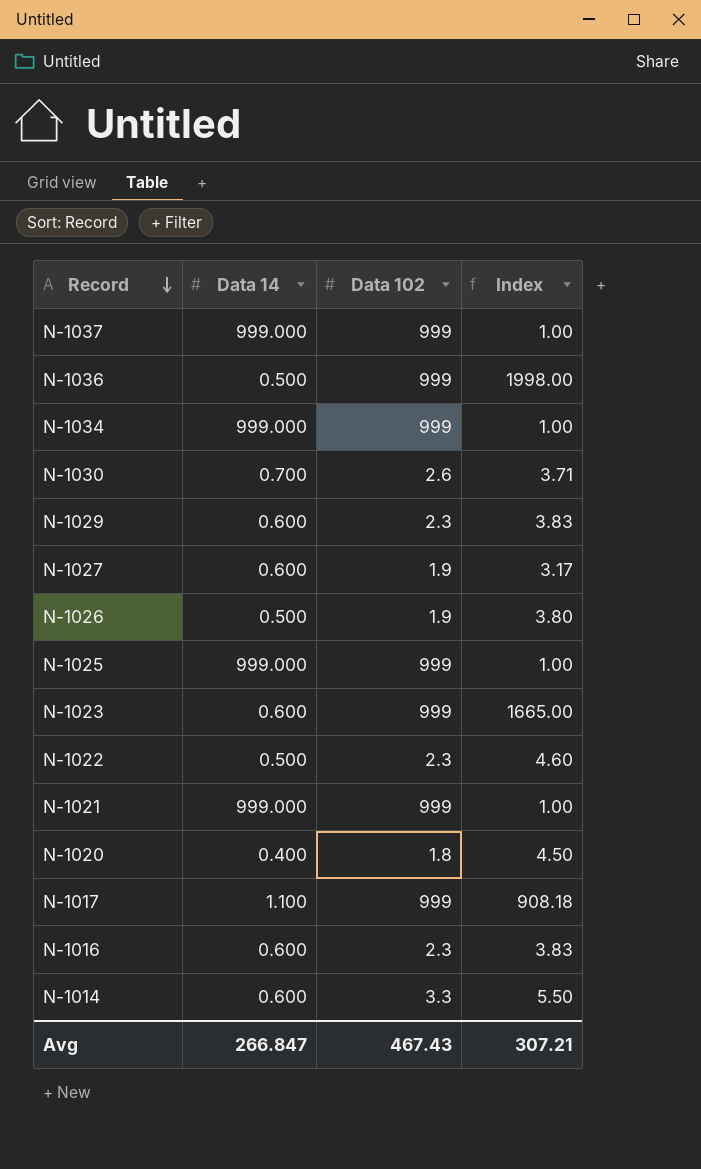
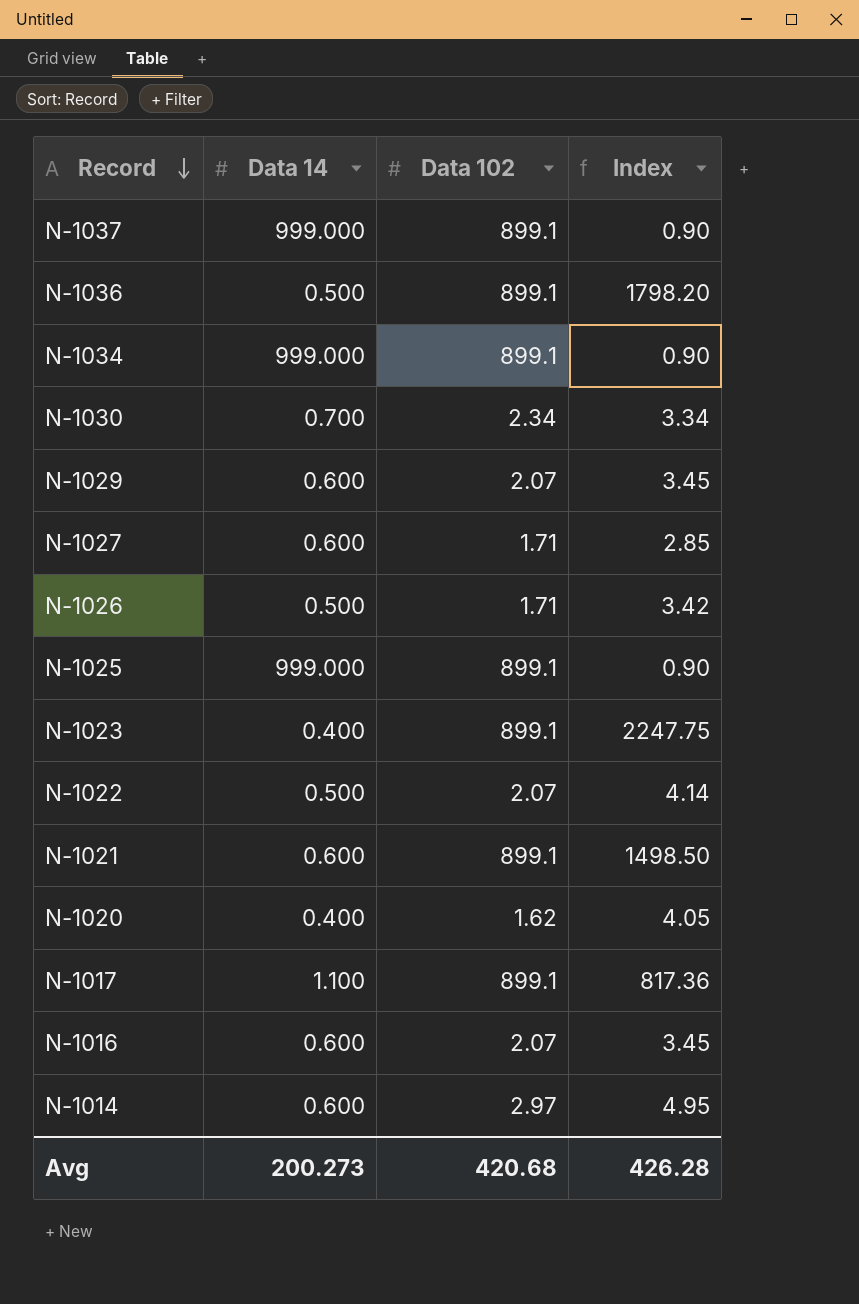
N-1037 | Data 102: 999 -> 899.1
N-1037 | Index: 1.00 -> 0.90
N-1036 | Data 102: 999 -> 899.1
N-1036 | Index: 1998.00 -> 1798.20
N-1034 | Data 102: 999 -> 899.1
N-1034 | Index: 1.00 -> 0.90
N-1030 | Data 102: 2.6 -> 2.34
N-1030 | Index: 3.71 -> 3.34
N-1029 | Data 102: 2.3 -> 2.07
N-1029 | Index: 3.83 -> 3.45
N-1027 | Data 102: 1.9 -> 1.71
N-1027 | Index: 3.17 -> 2.85
N-1026 | Data 102: 1.9 -> 1.71
N-1026 | Index: 3.80 -> 3.42
N-1025 | Data 102: 999 -> 899.1
N-1025 | Index: 1.00 -> 0.90
N-1023 | Data 14: 0.600 -> 0.400
N-1023 | Data 102: 999 -> 899.1
N-1023 | Index: 1665.00 -> 2247.75
N-1022 | Data 102: 2.3 -> 2.07
N-1022 | Index: 4.60 -> 4.14
N-1021 | Data 14: 999.000 -> 0.600
N-1021 | Data 102: 999 -> 899.1
N-1021 | Index: 1.00 -> 1498.50
N-1020 | Data 102: 1.8 -> 1.62
N-1020 | Index: 4.50 -> 4.05
N-1017 | Data 102: 999 -> 899.1
N-1017 | Index: 908.18 -> 817.36
N-1016 | Data 102: 2.3 -> 2.07
N-1016 | Index: 3.83 -> 3.45
N-1014 | Data 102: 3.3 -> 2.97
N-1014 | Index: 5.50 -> 4.95
Avg | Data 14: 266.847 -> 200.273
Avg | Data 102: 467.43 -> 420.68
Avg | Index: 307.21 -> 426.28

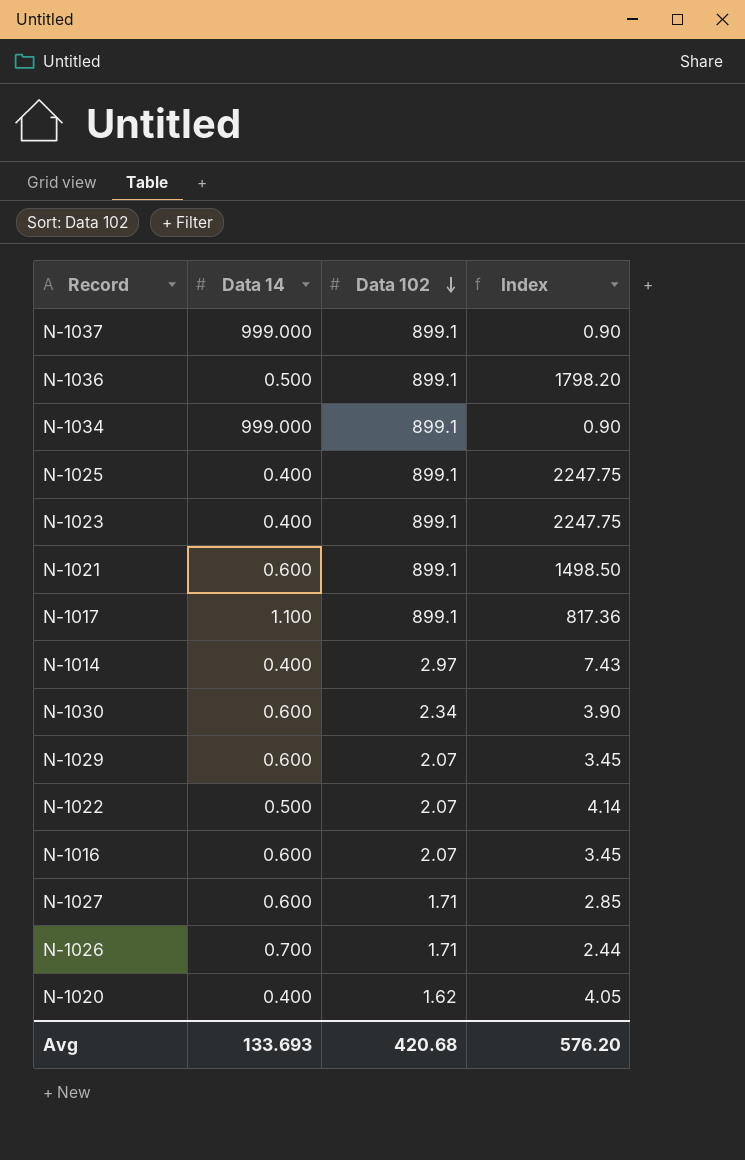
row order: Record descending -> Data 102 descending
N-1025 | Data 14: 999.000 -> 0.400
N-1025 | Index: 0.90 -> 2247.75
N-1014 | Data 14: 0.600 -> 0.400
N-1014 | Index: 4.95 -> 7.43
N-1030 | Data 14: 0.700 -> 0.600
N-1030 | Index: 3.34 -> 3.90
N-1026 | Data 14: 0.500 -> 0.700
N-1026 | Index: 3.42 -> 2.44
Avg | Data 14: 200.273 -> 133.693
Avg | Index: 426.28 -> 576.20

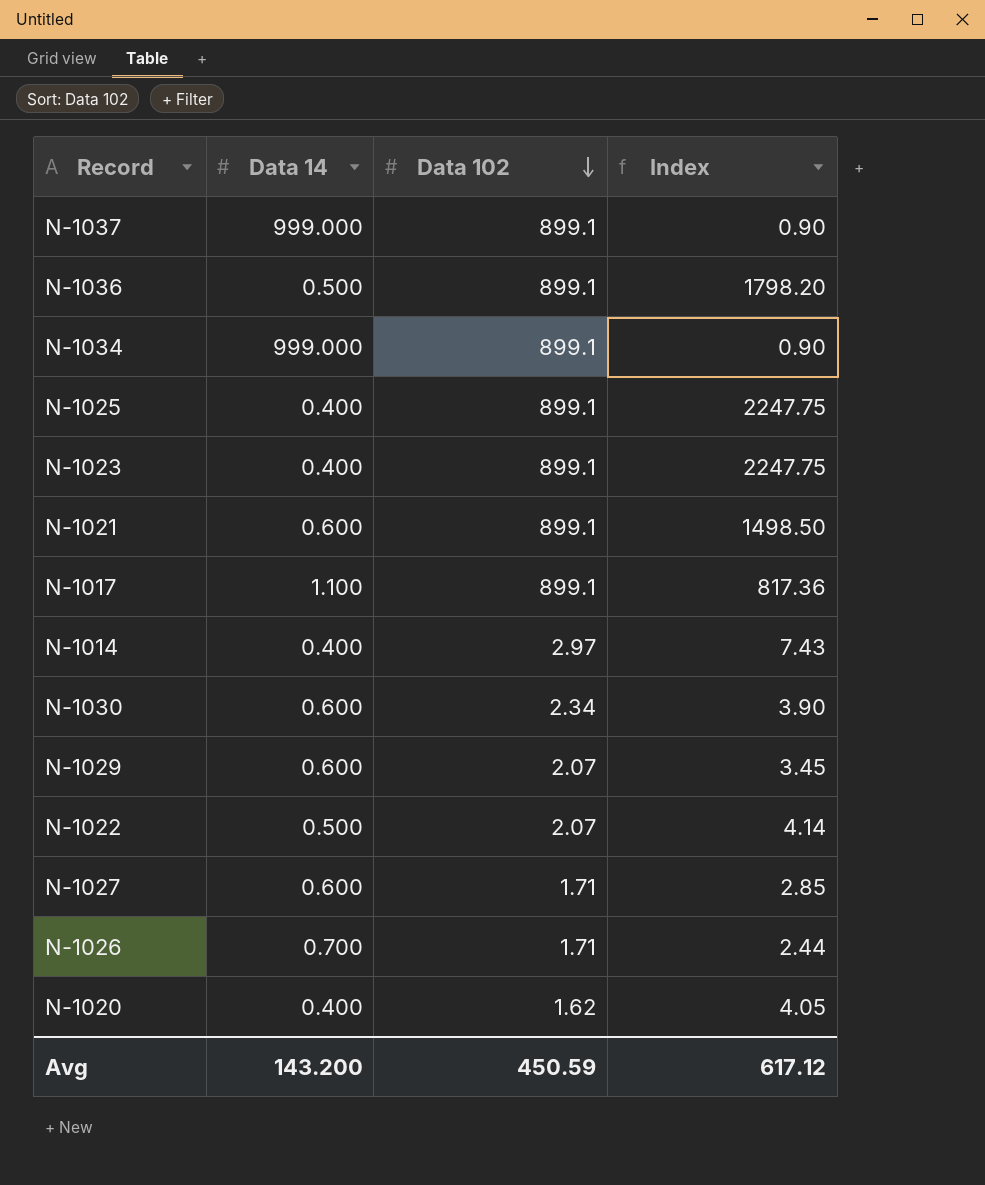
row N-1016: 0.600 | 2.07 | 3.45 -> none
Avg | Data 14: 133.693 -> 143.200
Avg | Data 102: 420.68 -> 450.59
Avg | Index: 576.20 -> 617.12

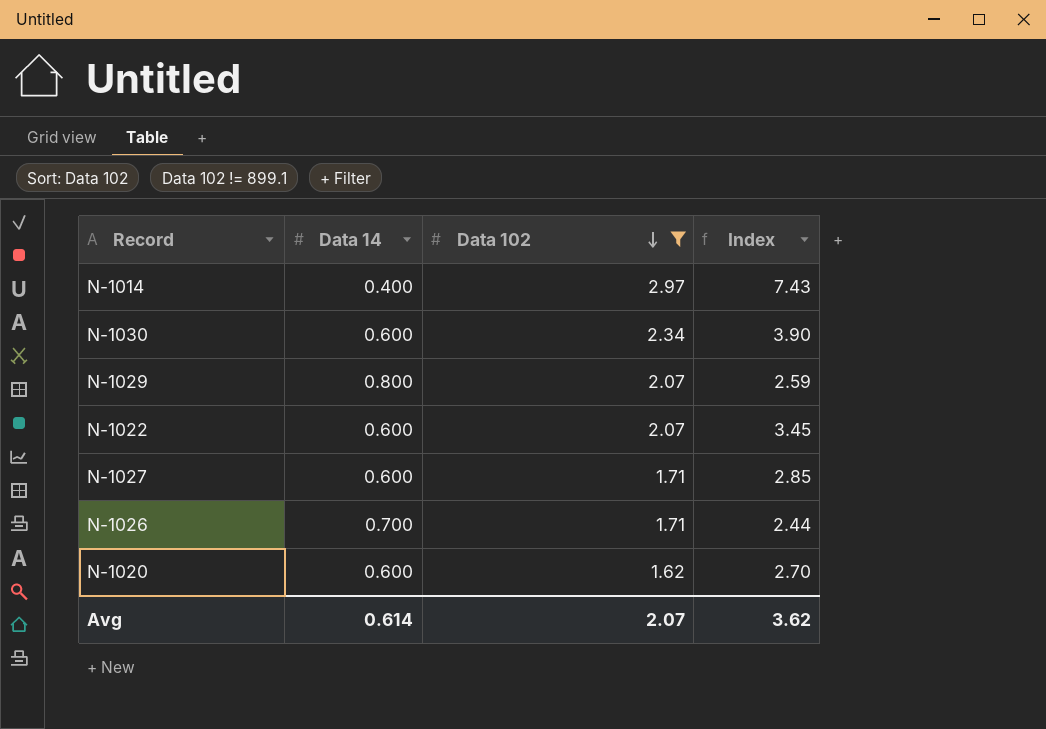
filter: none -> Data 102 != 899.1
N-1029 | Data 14: 0.600 -> 0.800
N-1029 | Index: 3.45 -> 2.59
N-1022 | Data 14: 0.500 -> 0.600
N-1022 | Index: 4.14 -> 3.45
N-1020 | Data 14: 0.400 -> 0.600
N-1020 | Index: 4.05 -> 2.70
Avg | Data 14: 143.200 -> 0.614
Avg | Data 102: 450.59 -> 2.07
Avg | Index: 617.12 -> 3.62

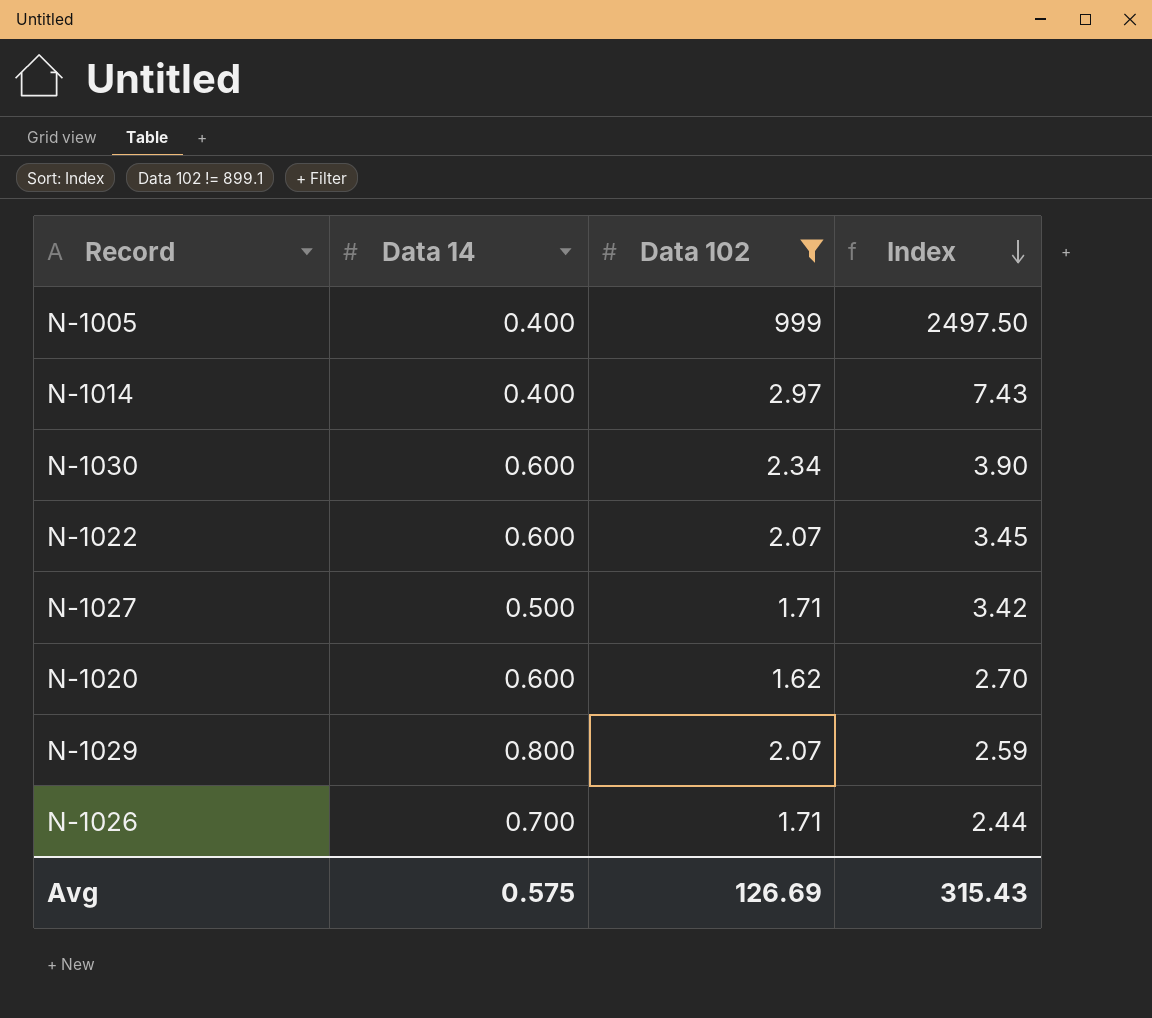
row order: Data 102 descending -> Index descending
row N-1005: none -> 0.400 | 999 | 2497.50
N-1027 | Data 14: 0.600 -> 0.500
N-1027 | Index: 2.85 -> 3.42
Avg | Data 14: 0.614 -> 0.575
Avg | Data 102: 2.07 -> 126.69
Avg | Index: 3.62 -> 315.43

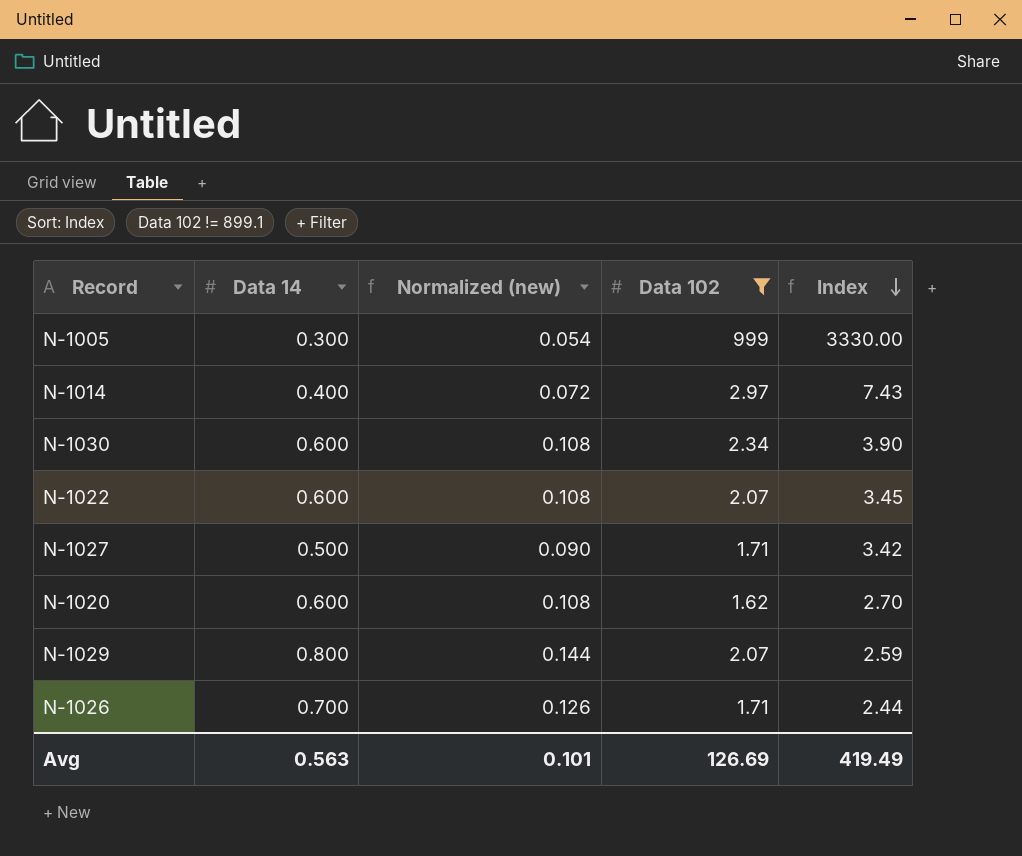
column Normalized (new) | formula: none -> [Data 14] * 0.18
N-1005 | Data 14: 0.400 -> 0.300
N-1005 | Index: 2497.50 -> 3330.00
Avg | Data 14: 0.575 -> 0.563
Avg | Index: 315.43 -> 419.49

